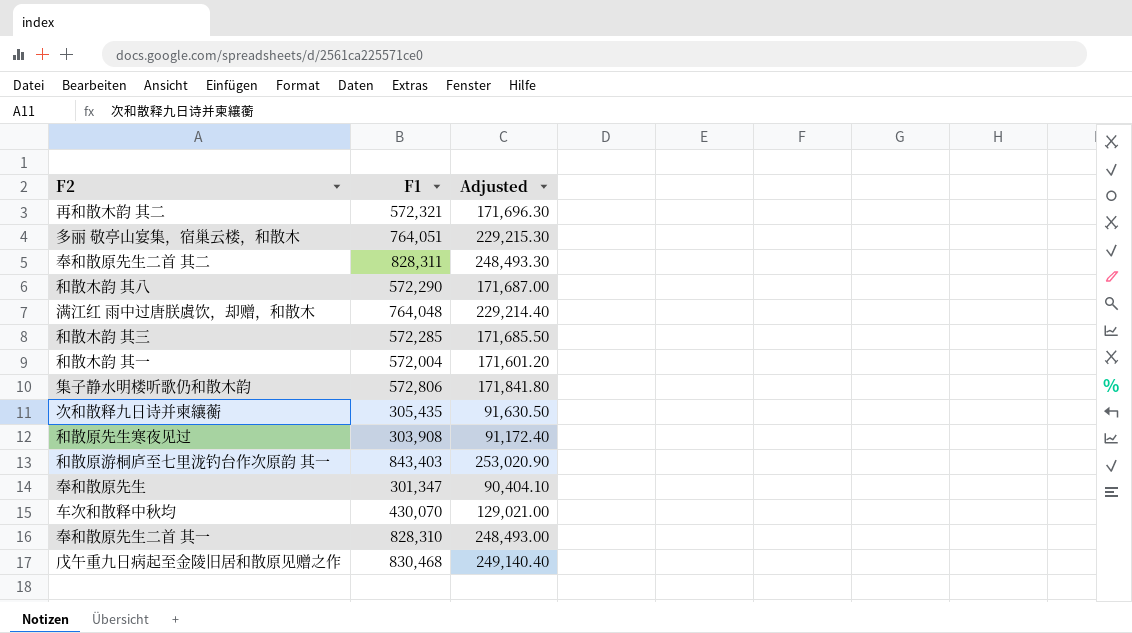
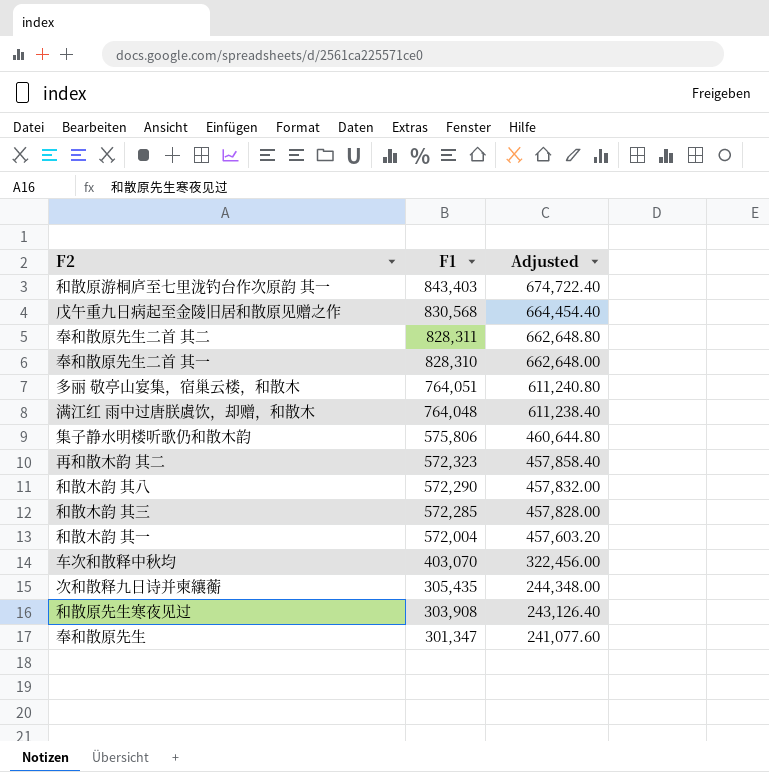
row order: none -> F1 descending
column Adjusted | formula: [F1] * 0.3 -> [F1] * 0.8
戊午重九日病起至金陵旧居和散原见赠之作 | F1: 830,468 -> 830,568
集子静水明楼听歌仍和散木韵 | F1: 572,806 -> 575,806
再和散木韵 其二 | F1: 572,321 -> 572,323
车次和散释中秋均 | F1: 430,070 -> 403,070

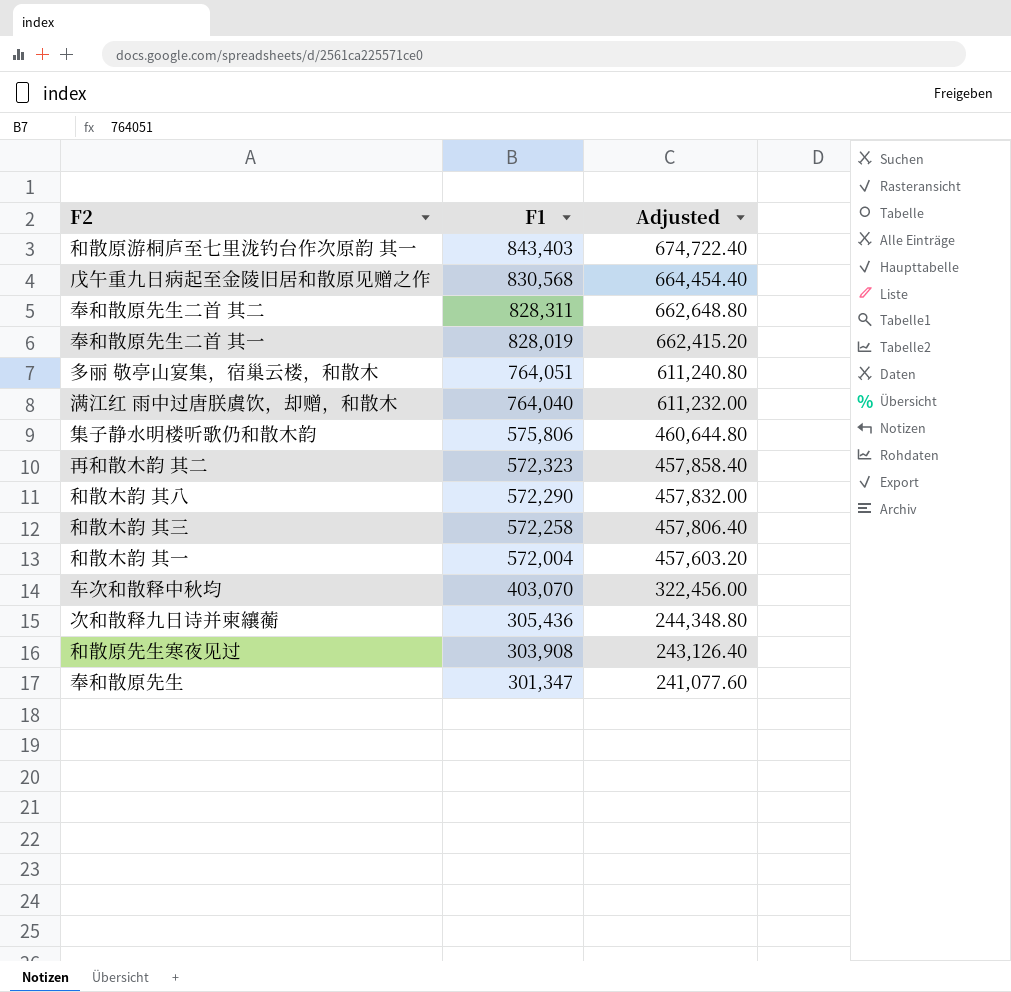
奉和散原先生二首 其一 | F1: 828,310 -> 828,019
奉和散原先生二首 其一 | Adjusted: 662,648.00 -> 662,415.20
满江红 雨中过唐朕虞饮，却赠，和散木 | F1: 764,048 -> 764,040
满江红 雨中过唐朕虞饮，却赠，和散木 | Adjusted: 611,238.40 -> 611,232.00
和散木韵 其三 | F1: 572,285 -> 572,258
和散木韵 其三 | Adjusted: 457,828.00 -> 457,806.40
次和散释九日诗并柬纕蘅 | F1: 305,435 -> 305,436
次和散释九日诗并柬纕蘅 | Adjusted: 244,348.00 -> 244,348.80

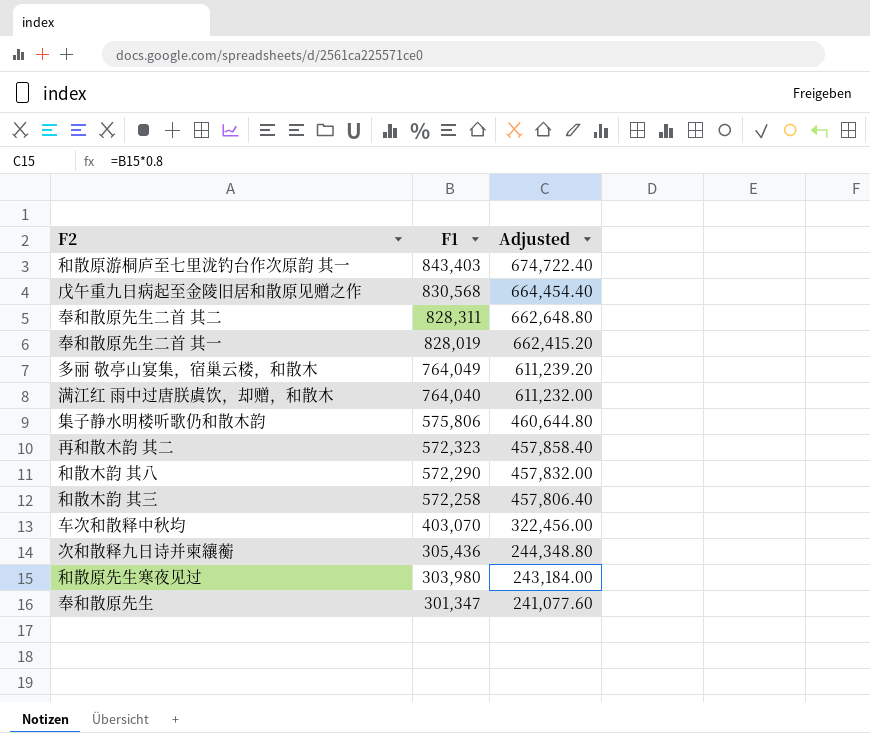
row 和散木韵 其一: 572,004 | 457,603.20 -> none
多丽 敬亭山宴集，宿巢云楼，和散木 | F1: 764,051 -> 764,049
多丽 敬亭山宴集，宿巢云楼，和散木 | Adjusted: 611,240.80 -> 611,239.20
和散原先生寒夜见过 | F1: 303,908 -> 303,980
和散原先生寒夜见过 | Adjusted: 243,126.40 -> 243,184.00

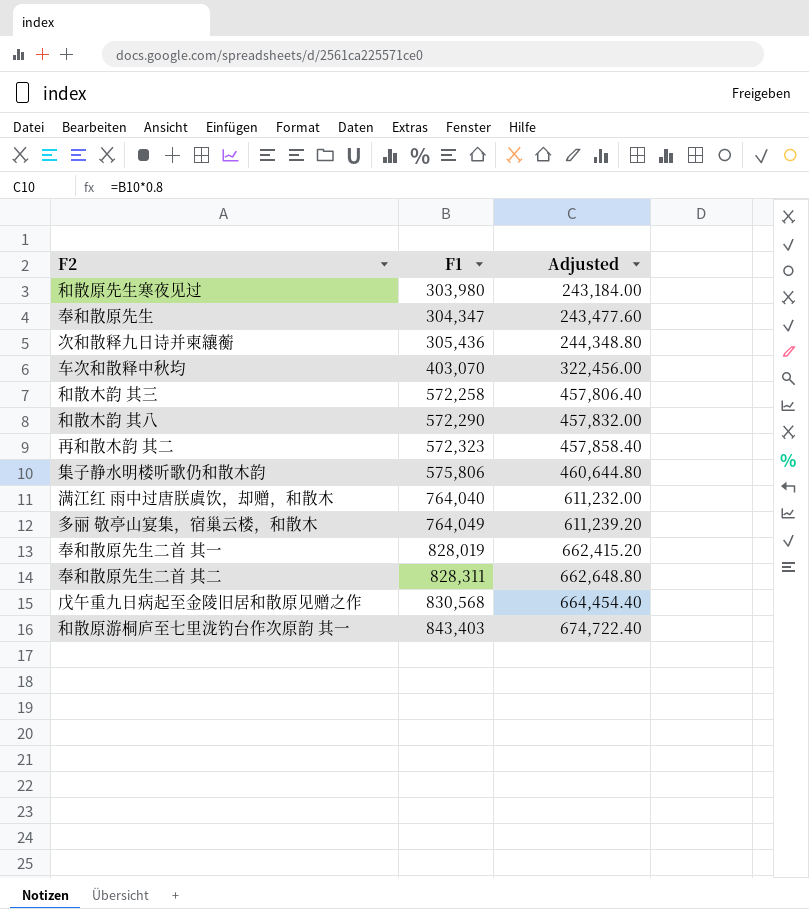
row order: F1 descending -> F1 ascending
奉和散原先生 | F1: 301,347 -> 304,347
奉和散原先生 | Adjusted: 241,077.60 -> 243,477.60

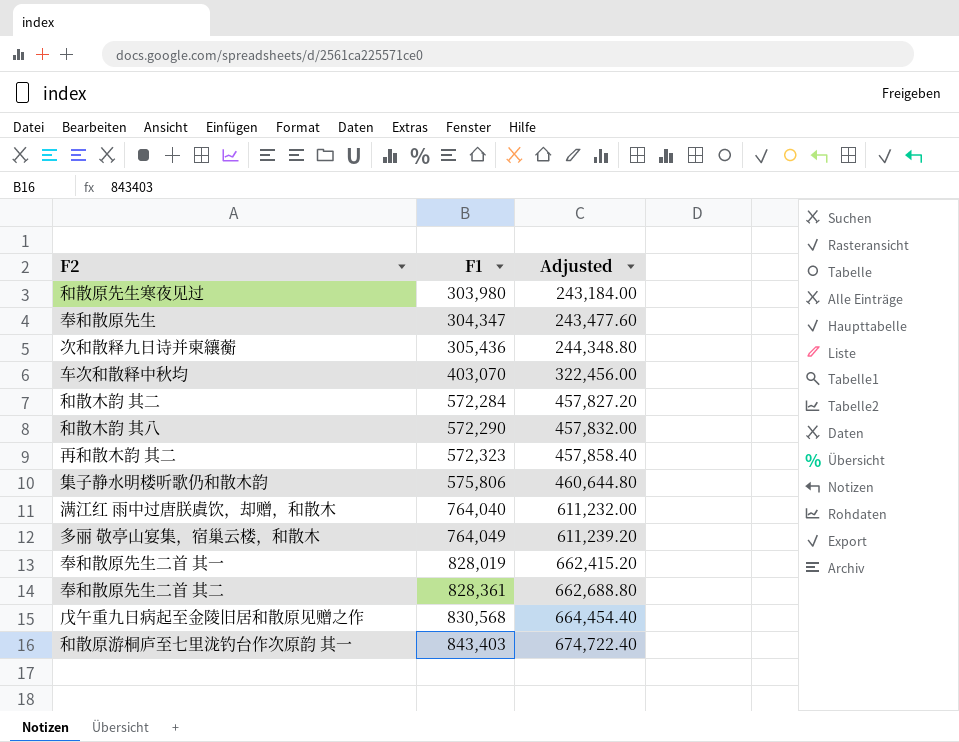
row 和散木韵 其三: 572,258 | 457,806.40 -> none
row 和散木韵 其二: none -> 572,284 | 457,827.20
奉和散原先生二首 其二 | F1: 828,311 -> 828,361
奉和散原先生二首 其二 | Adjusted: 662,648.80 -> 662,688.80

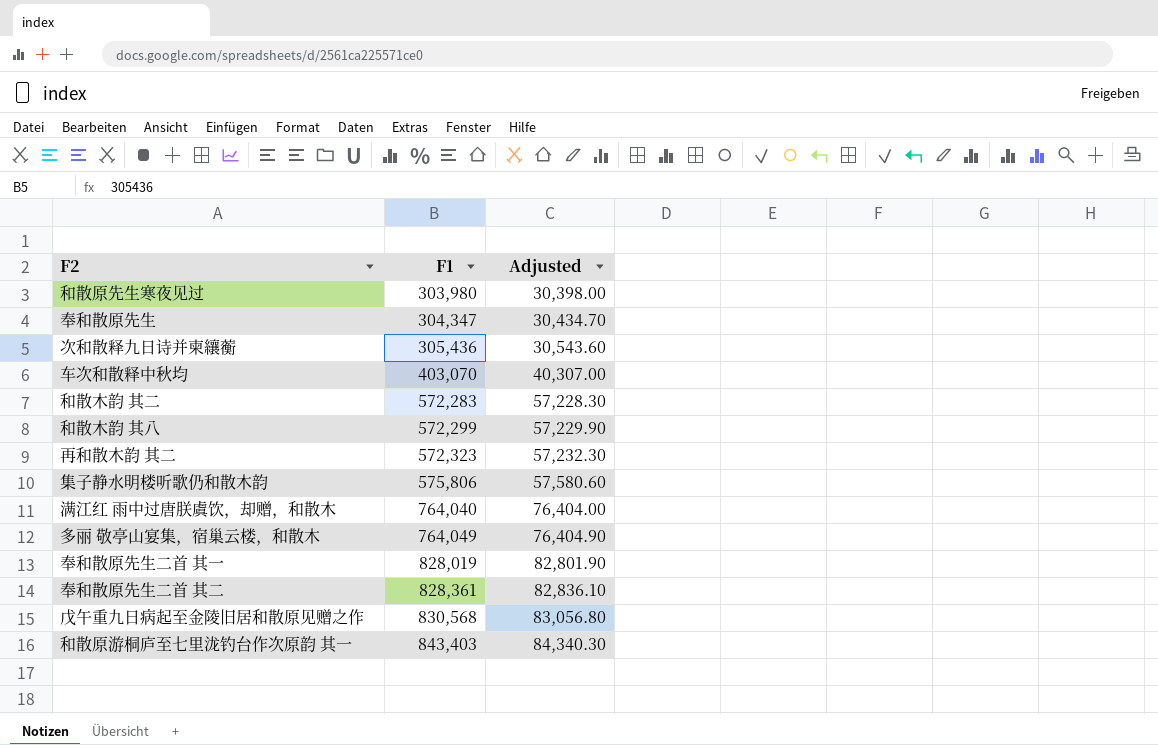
column Adjusted | formula: [F1] * 0.8 -> [F1] * 0.1
和散木韵 其二 | F1: 572,284 -> 572,283
和散木韵 其八 | F1: 572,290 -> 572,299

